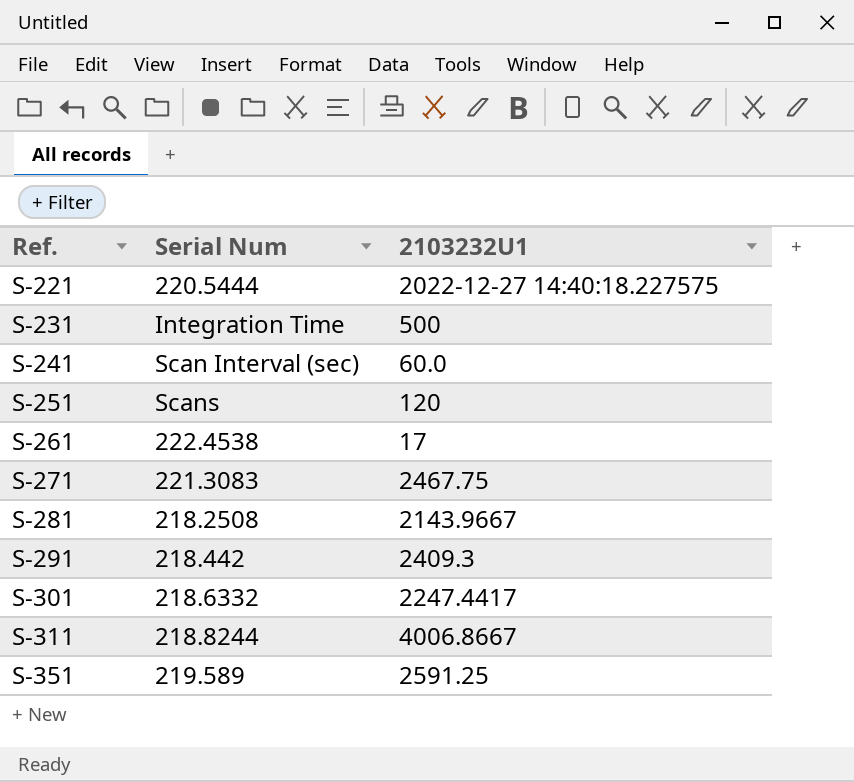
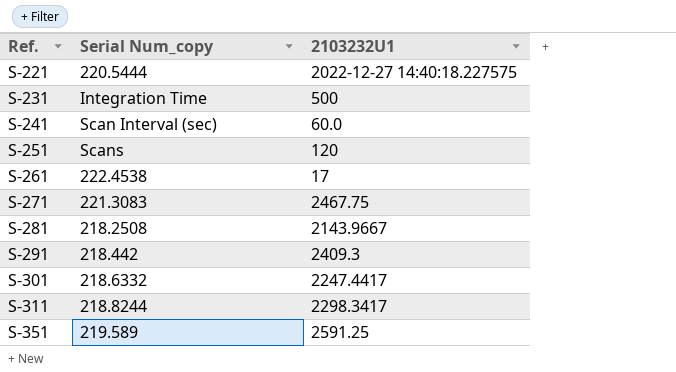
column name: Serial Num -> Serial Num_copy
S-311 | 2103232U1: 4006.8667 -> 2298.3417

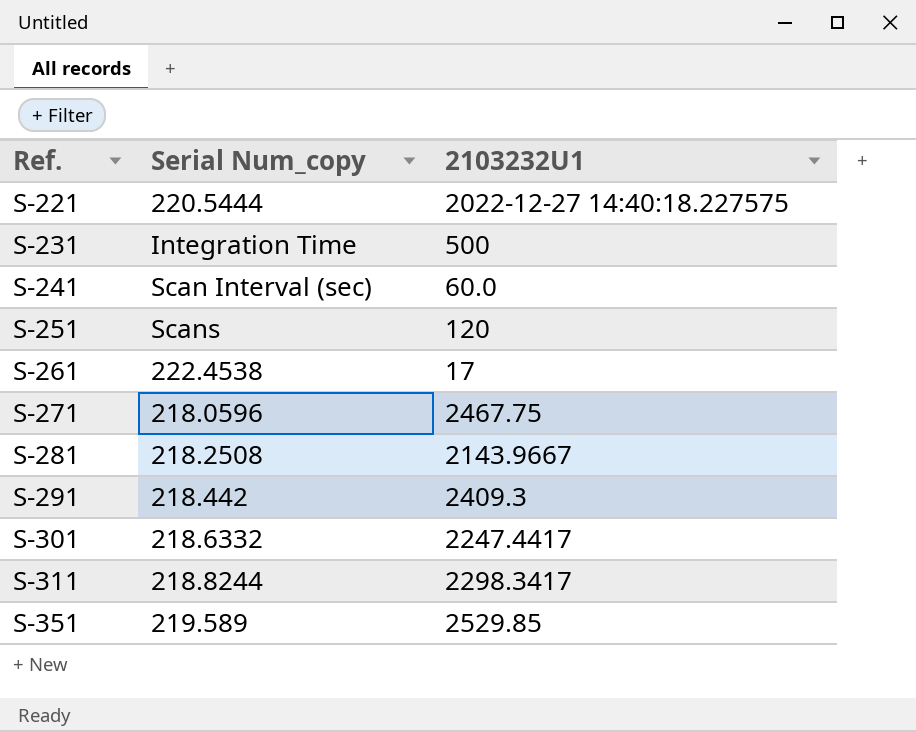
S-271 | Serial Num_copy: 221.3083 -> 218.0596
S-351 | 2103232U1: 2591.25 -> 2529.85

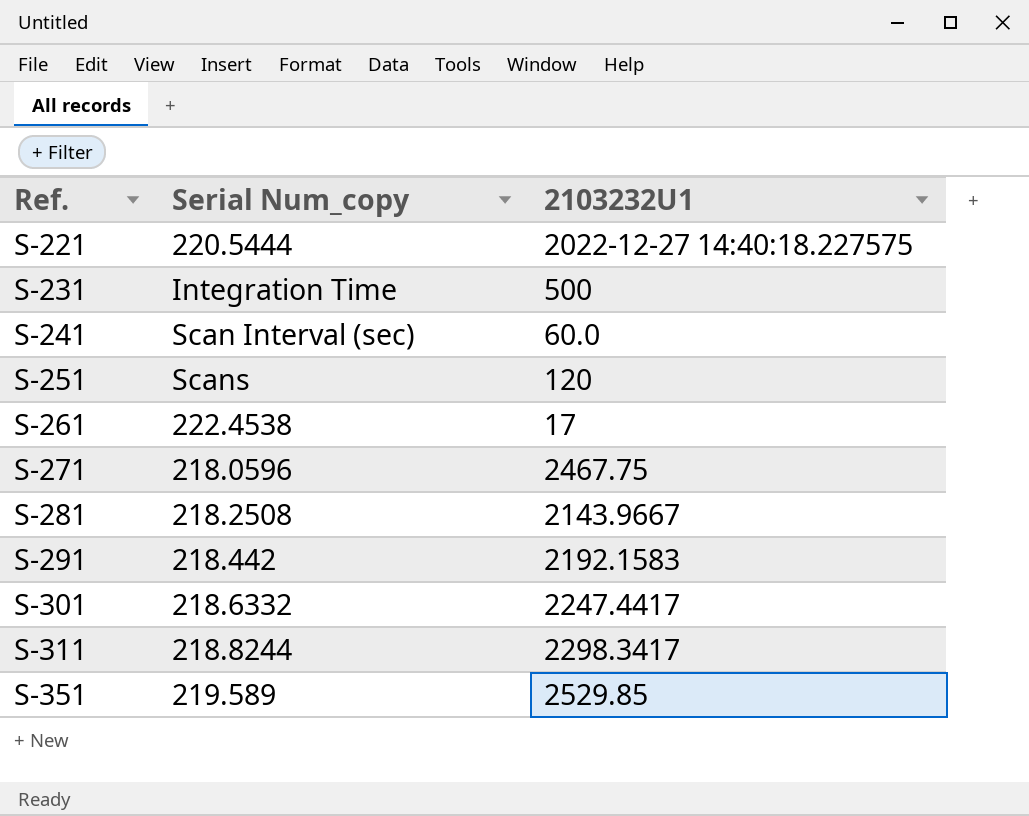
S-291 | 2103232U1: 2409.3 -> 2192.1583

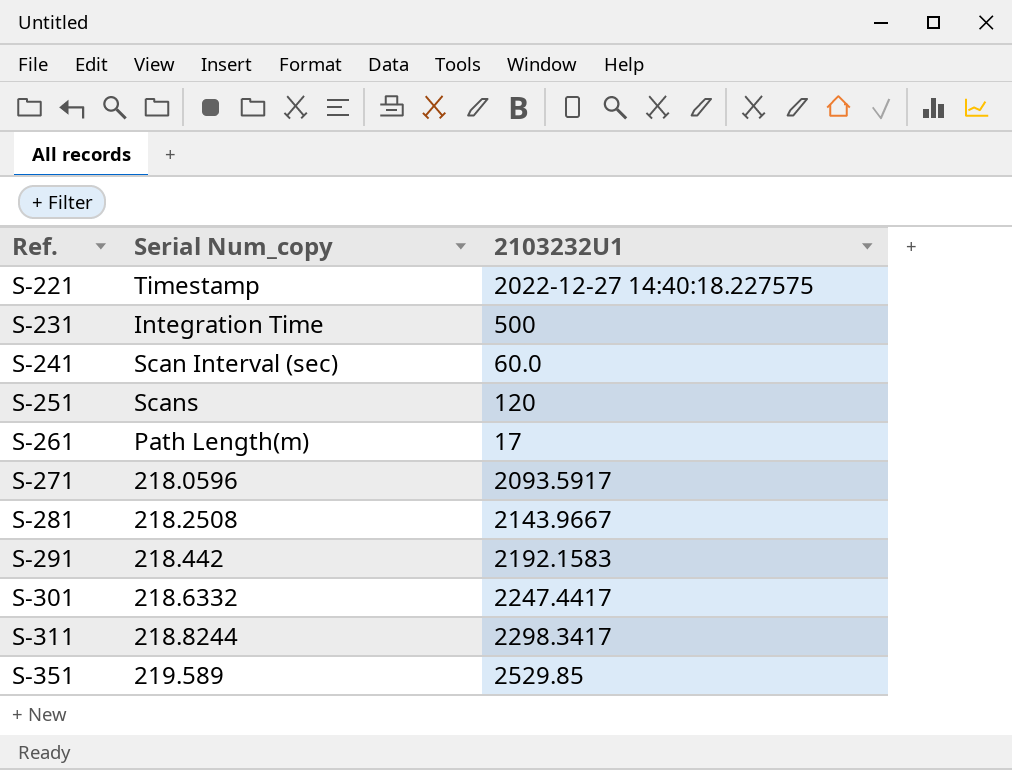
S-221 | Serial Num_copy: 220.5444 -> Timestamp
S-261 | Serial Num_copy: 222.4538 -> Path Length(m)
S-271 | 2103232U1: 2467.75 -> 2093.5917

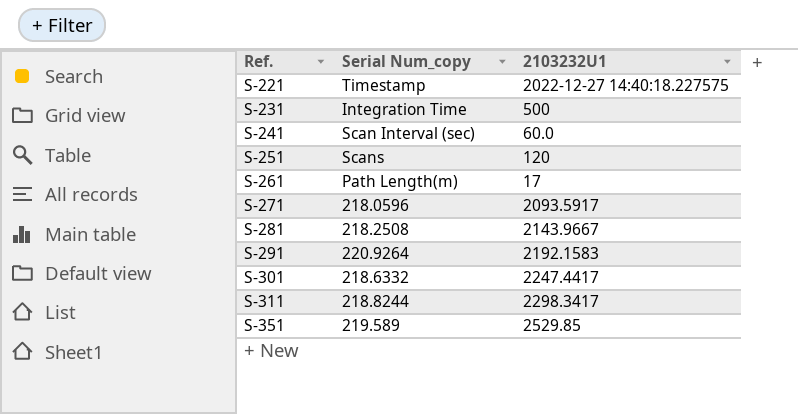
S-291 | Serial Num_copy: 218.442 -> 220.9264

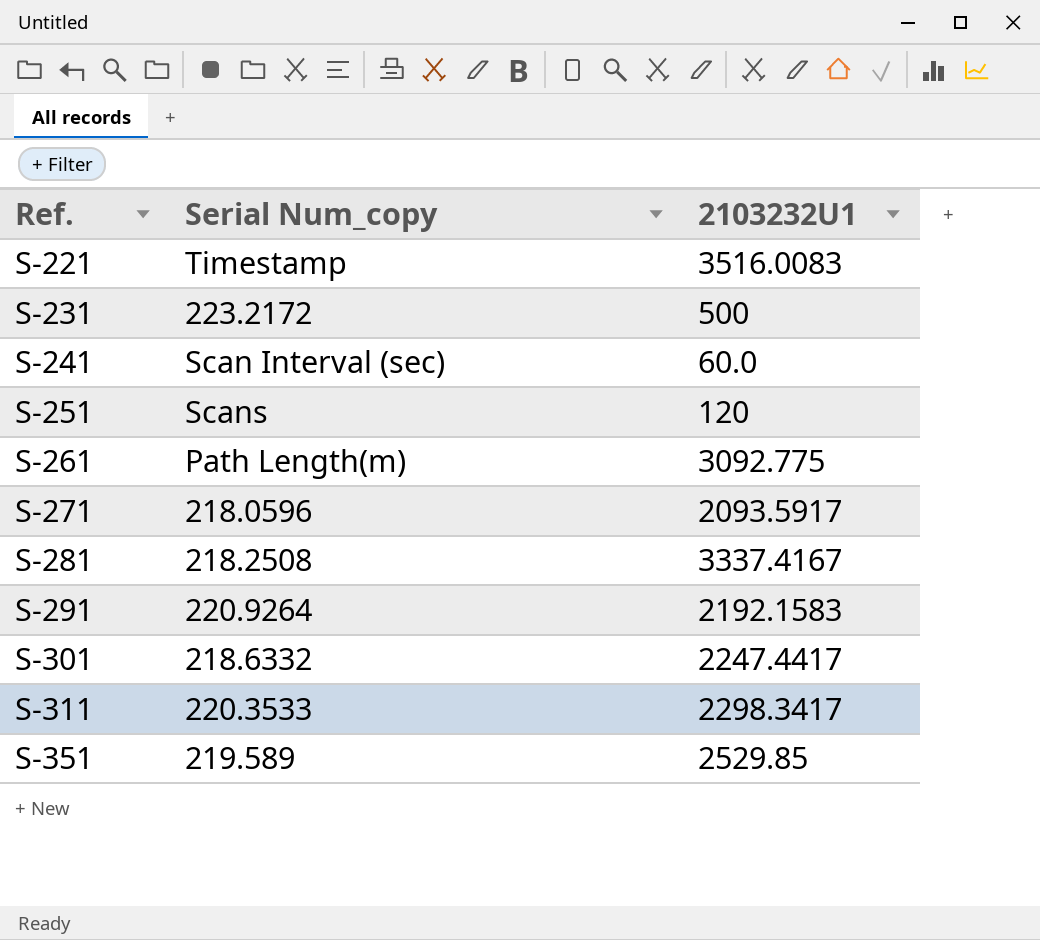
S-221 | 2103232U1: 2022-12-27 14:40:18.227575 -> 3516.0083
S-231 | Serial Num_copy: Integration Time -> 223.2172
S-261 | 2103232U1: 17 -> 3092.775
S-281 | 2103232U1: 2143.9667 -> 3337.4167
S-311 | Serial Num_copy: 218.8244 -> 220.3533

